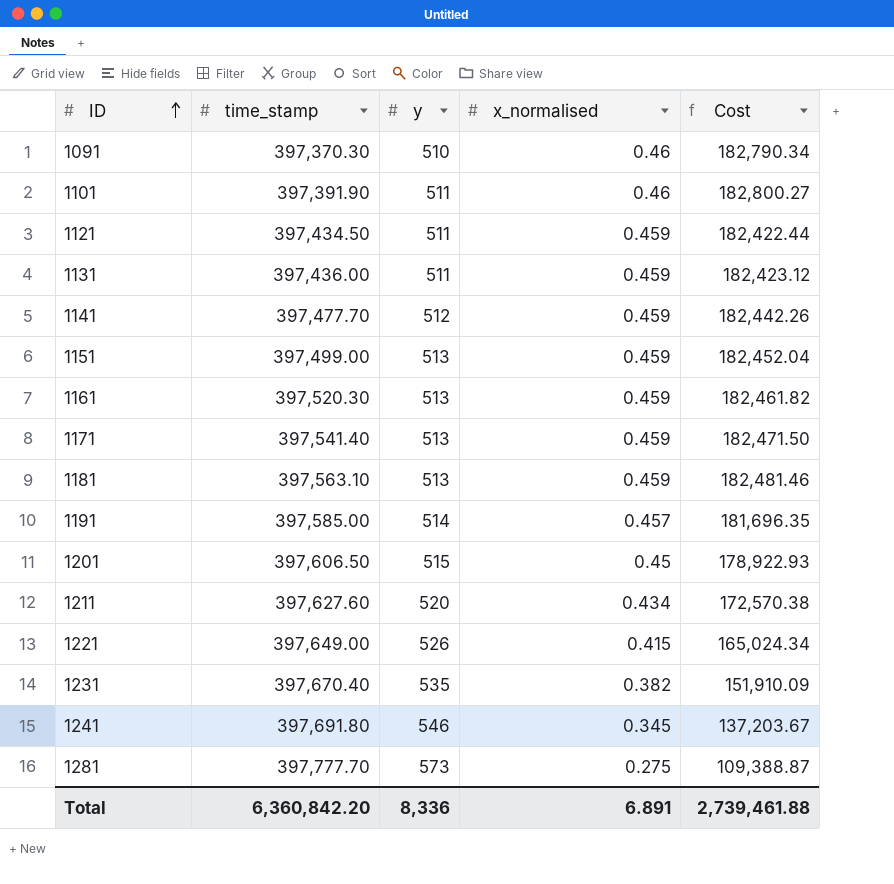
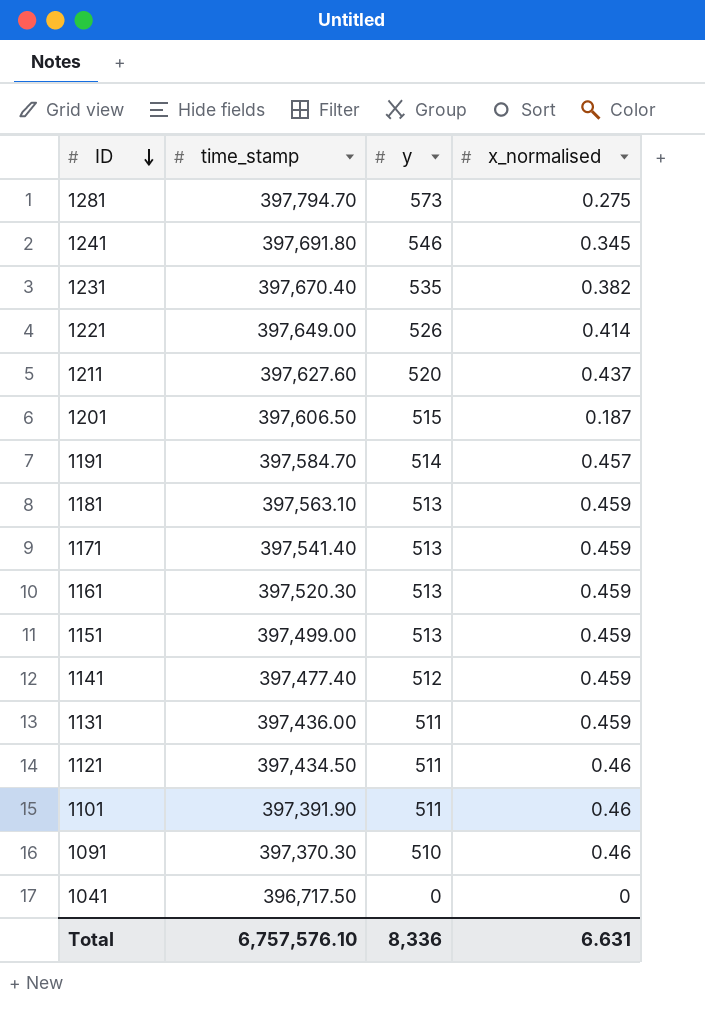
row order: ID ascending -> ID descending
column Cost | formula: [time_stamp] * [x_normalised] -> none
1281 | time_stamp: 397,777.70 -> 397,794.70
1221 | x_normalised: 0.415 -> 0.414
1211 | x_normalised: 0.434 -> 0.437
1201 | x_normalised: 0.45 -> 0.187
1191 | time_stamp: 397,585.00 -> 397,584.70
1141 | time_stamp: 397,477.70 -> 397,477.40
1121 | x_normalised: 0.459 -> 0.46
row 1041: none -> 396,717.50 | 0 | 0
Total | time_stamp: 6,360,842.20 -> 6,757,576.10
Total | x_normalised: 6.891 -> 6.631

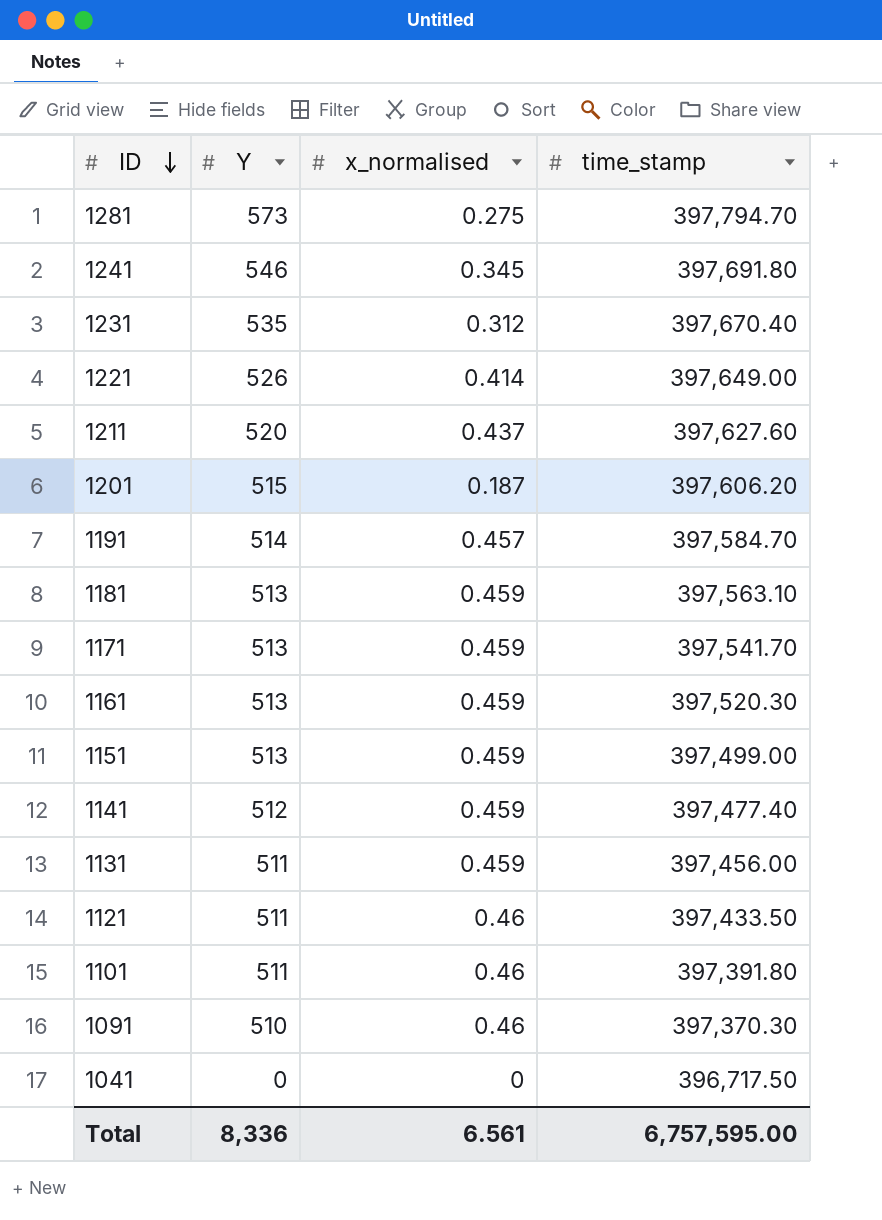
column name: y -> Y
column time_stamp | position: 2 -> 4
1231 | x_normalised: 0.382 -> 0.312
1201 | time_stamp: 397,606.50 -> 397,606.20
1171 | time_stamp: 397,541.40 -> 397,541.70
1131 | time_stamp: 397,436.00 -> 397,456.00
1121 | time_stamp: 397,434.50 -> 397,433.50
1101 | time_stamp: 397,391.90 -> 397,391.80
Total | x_normalised: 6.631 -> 6.561
Total | time_stamp: 6,757,576.10 -> 6,757,595.00

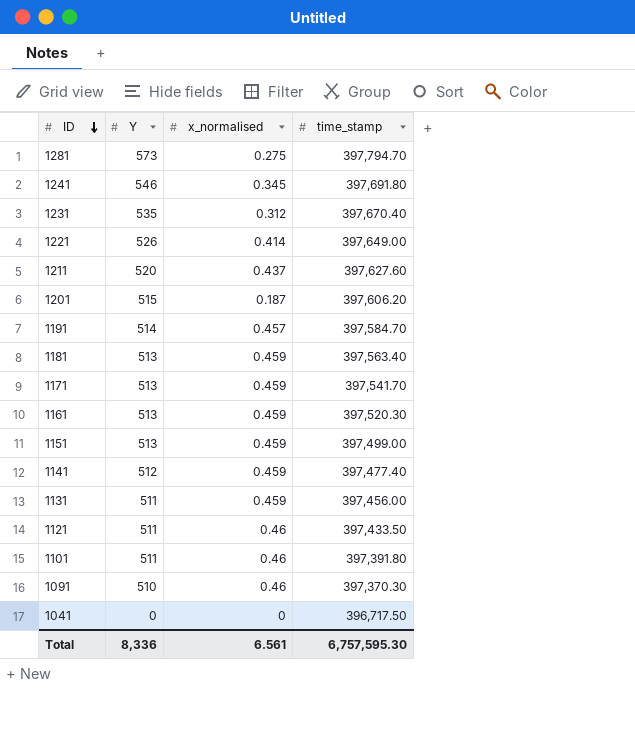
1181 | time_stamp: 397,563.10 -> 397,563.40
Total | time_stamp: 6,757,595.00 -> 6,757,595.30

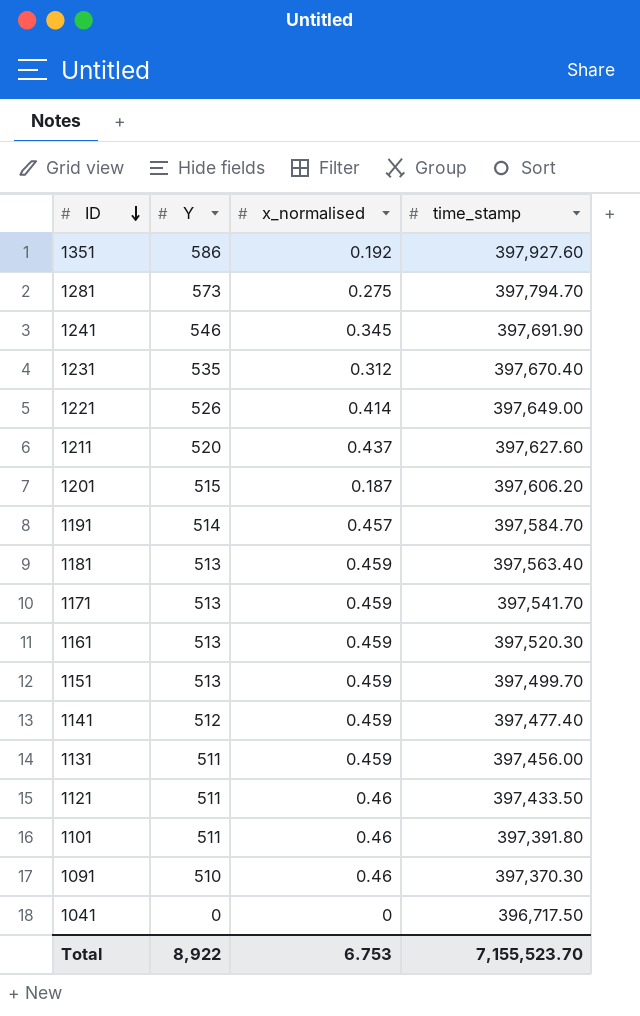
row 1351: none -> 586 | 0.192 | 397,927.60
1241 | time_stamp: 397,691.80 -> 397,691.90
1151 | time_stamp: 397,499.00 -> 397,499.70
Total | Y: 8,336 -> 8,922
Total | x_normalised: 6.561 -> 6.753
Total | time_stamp: 6,757,595.30 -> 7,155,523.70

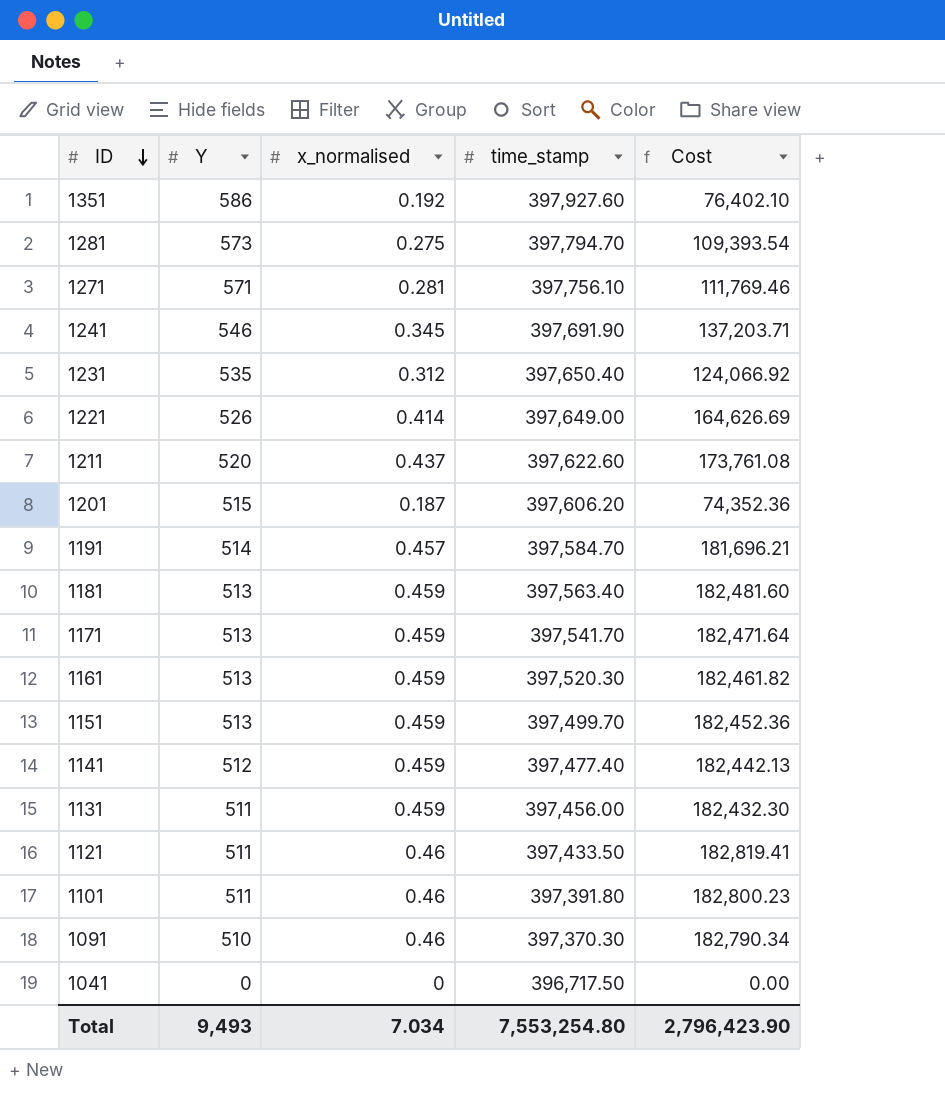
column Cost | formula: none -> [x_normalised] * [time_stamp]
row 1271: none -> 571 | 0.281 | 397,756.10 | 111,769.46
1231 | time_stamp: 397,670.40 -> 397,650.40
1211 | time_stamp: 397,627.60 -> 397,622.60
Total | Y: 8,922 -> 9,493
Total | x_normalised: 6.753 -> 7.034
Total | time_stamp: 7,155,523.70 -> 7,553,254.80

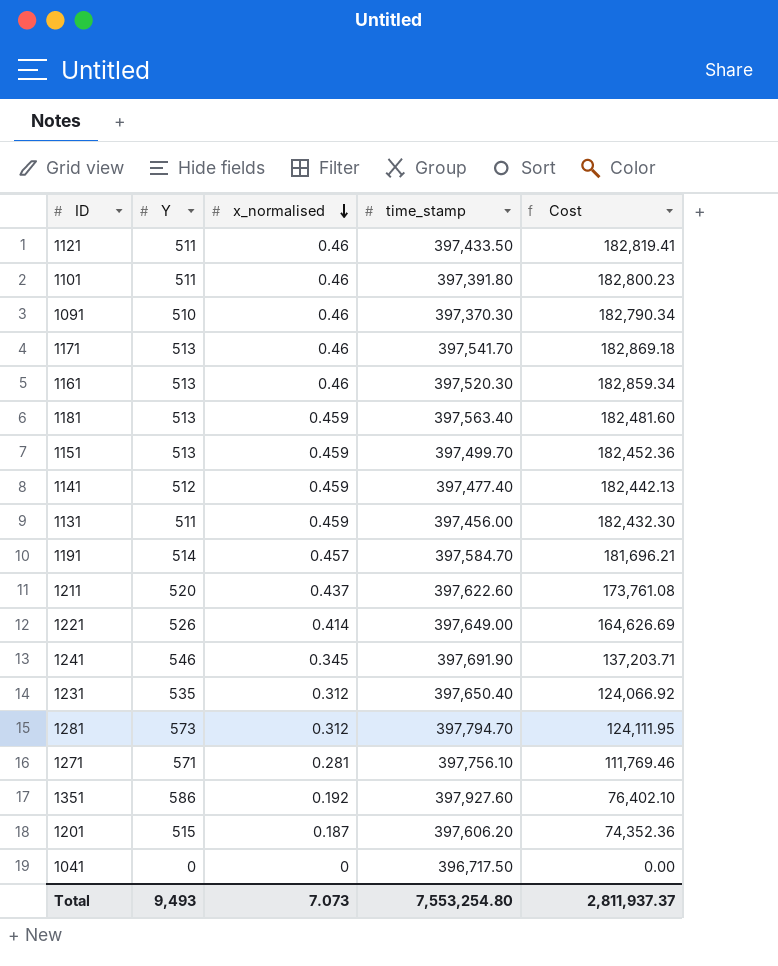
row order: ID descending -> x_normalised descending
1171 | x_normalised: 0.459 -> 0.46
1171 | Cost: 182,471.64 -> 182,869.18
1161 | x_normalised: 0.459 -> 0.46
1161 | Cost: 182,461.82 -> 182,859.34
1281 | x_normalised: 0.275 -> 0.312
1281 | Cost: 109,393.54 -> 124,111.95
Total | x_normalised: 7.034 -> 7.073
Total | Cost: 2,796,423.90 -> 2,811,937.37

